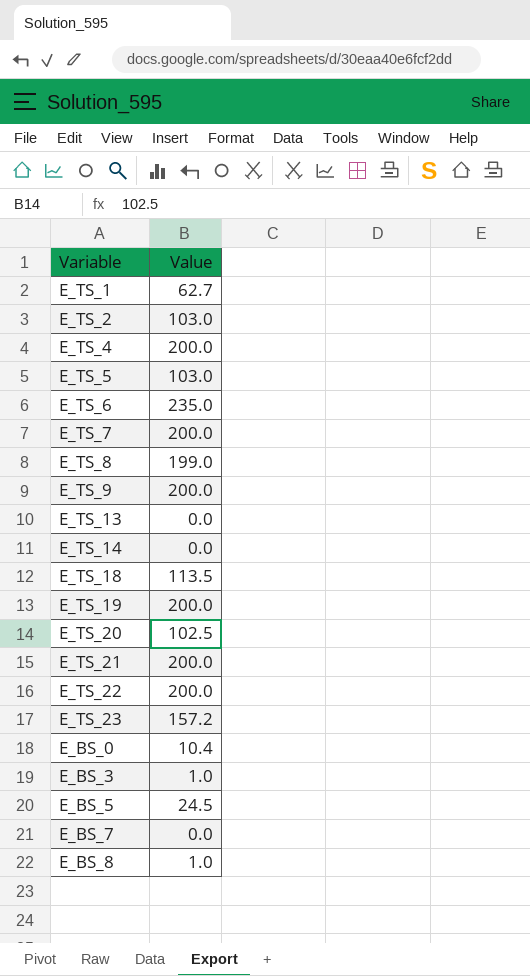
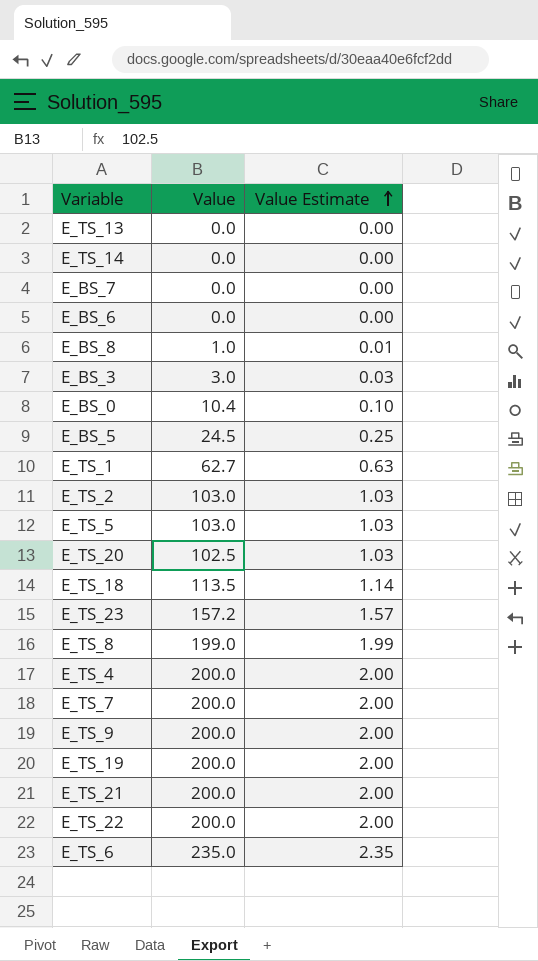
row order: none -> Value Estimate ascending
column Value Estimate | formula: none -> [Value] * 0.01
row E_BS_6: none -> 0.0 | 0.00
E_BS_3 | Value: 1.0 -> 3.0

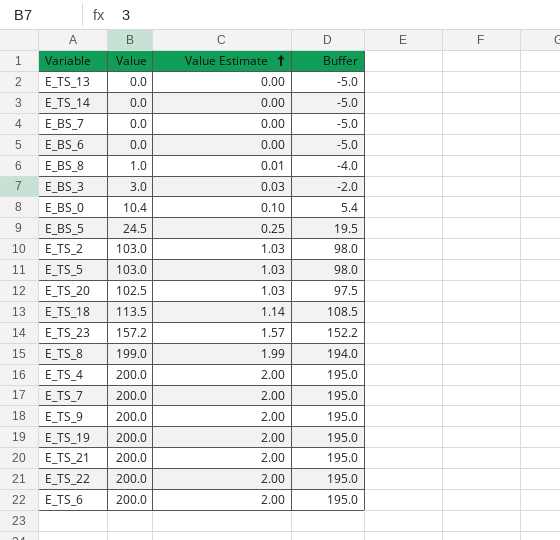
column Buffer | formula: none -> [Value] - 5
row E_TS_1: 62.7 | 0.63 -> none
E_TS_6 | Value: 235.0 -> 200.0
E_TS_6 | Value Estimate: 2.35 -> 2.00

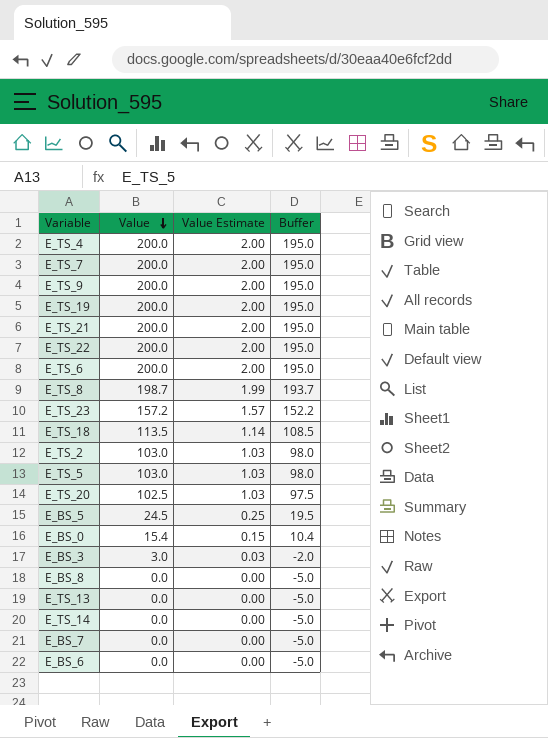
row order: Value Estimate ascending -> Value descending
E_TS_8 | Value: 199.0 -> 198.7
E_TS_8 | Buffer: 194.0 -> 193.7
E_BS_0 | Value: 10.4 -> 15.4
E_BS_0 | Value Estimate: 0.10 -> 0.15
E_BS_0 | Buffer: 5.4 -> 10.4
E_BS_8 | Value: 1.0 -> 0.0
E_BS_8 | Value Estimate: 0.01 -> 0.00
E_BS_8 | Buffer: -4.0 -> -5.0

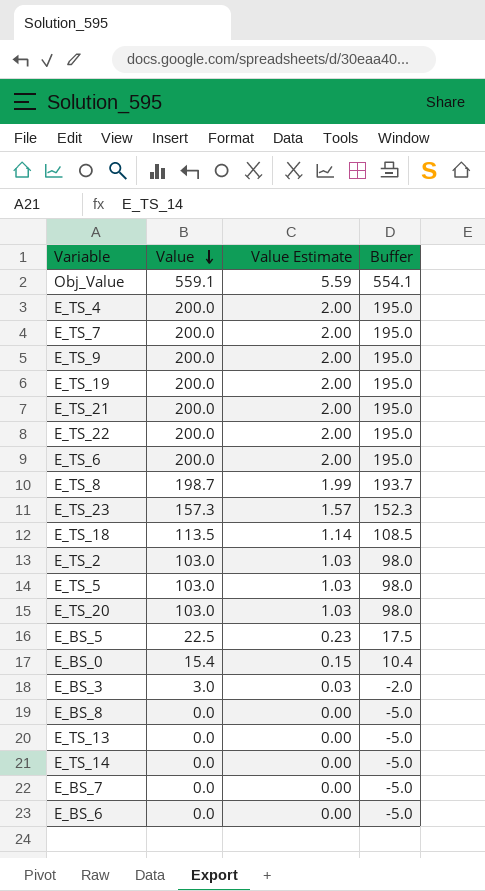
row Obj_Value: none -> 559.1 | 5.59 | 554.1
E_TS_23 | Value: 157.2 -> 157.3
E_TS_23 | Buffer: 152.2 -> 152.3
E_TS_20 | Value: 102.5 -> 103.0
E_TS_20 | Buffer: 97.5 -> 98.0
E_BS_5 | Value: 24.5 -> 22.5
E_BS_5 | Value Estimate: 0.25 -> 0.23
E_BS_5 | Buffer: 19.5 -> 17.5

